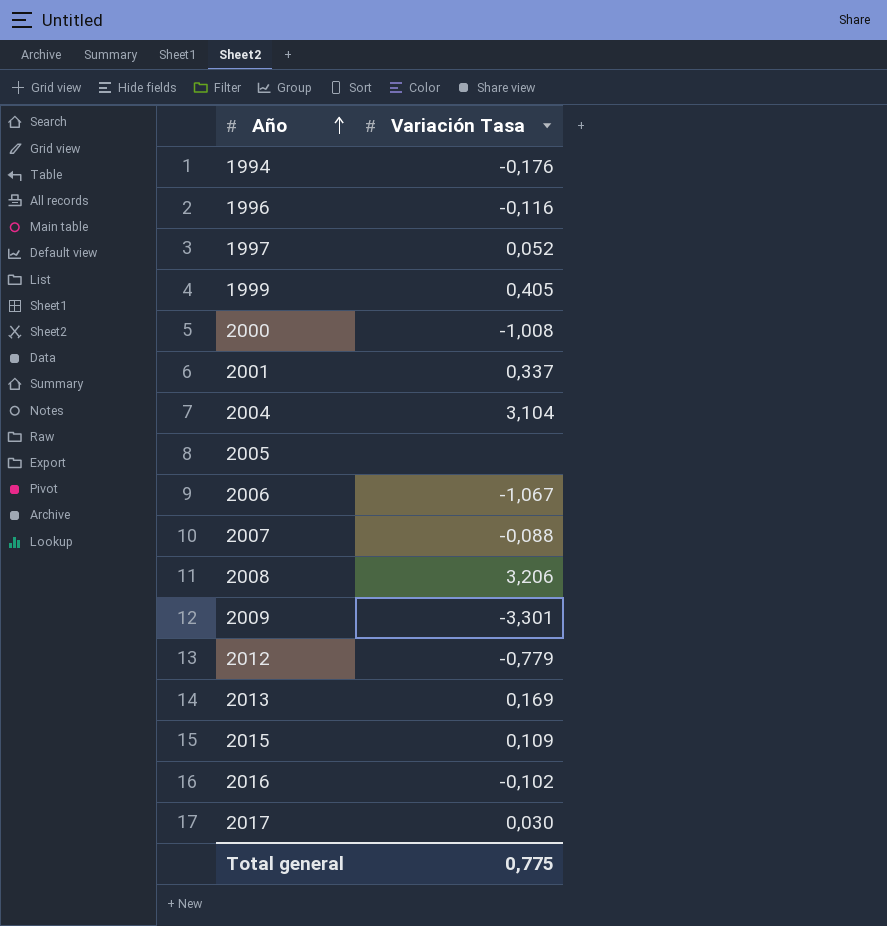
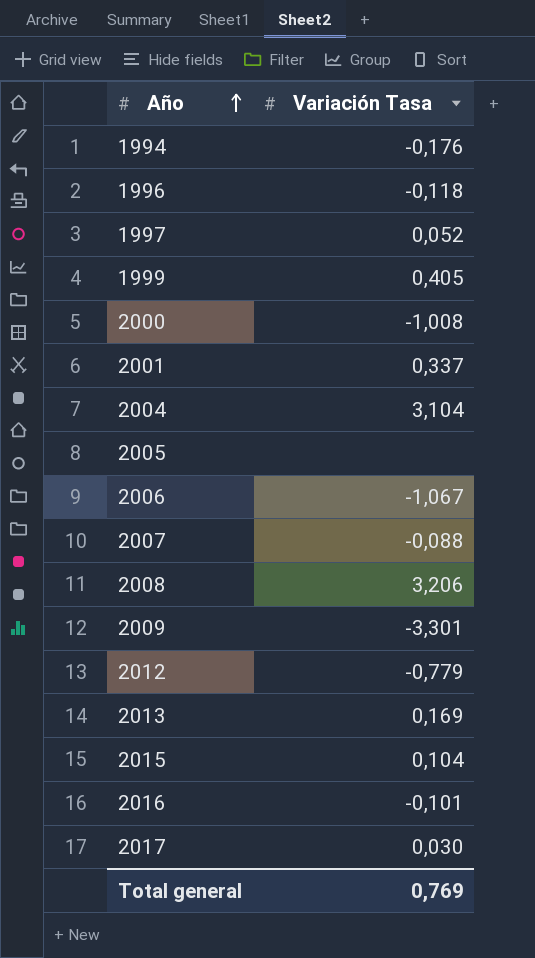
1996 | Variación Tasa: -0,116 -> -0,118
2015 | Variación Tasa: 0,109 -> 0,104
2016 | Variación Tasa: -0,102 -> -0,101
Total general | Variación Tasa: 0,775 -> 0,769

